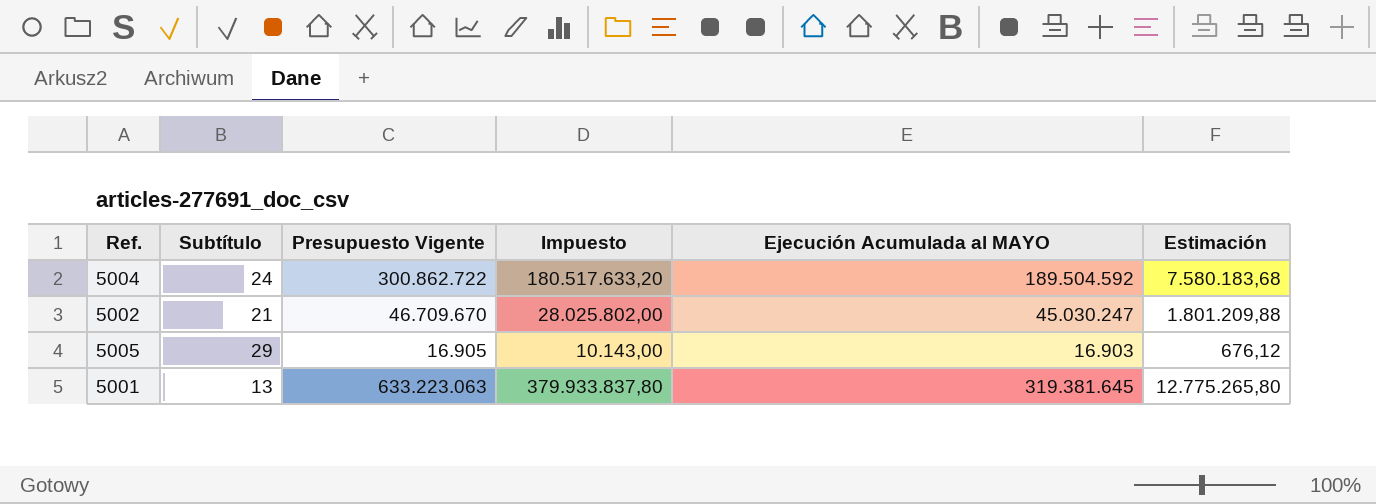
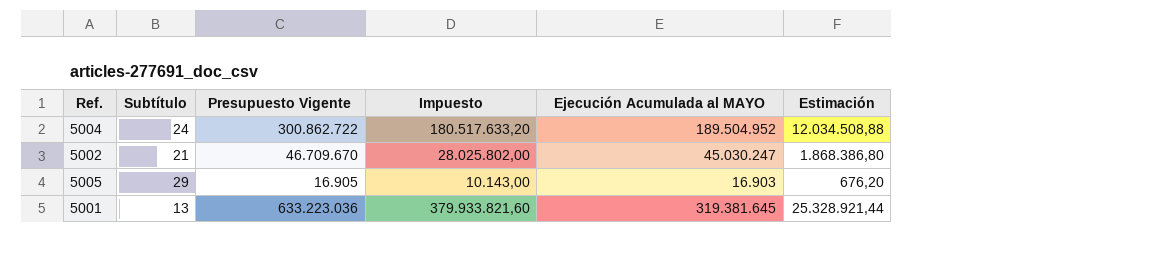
column Estimación | formula: [Ejecución Acumulada al MAYO] * 0,04 -> [Presupuesto Vigente] * 0,04
5004 | Ejecución Acumulada al MAYO: 189.504.592 -> 189.504.952
5001 | Presupuesto Vigente: 633.223.063 -> 633.223.036
5001 | Impuesto: 379.933.837,80 -> 379.933.821,60

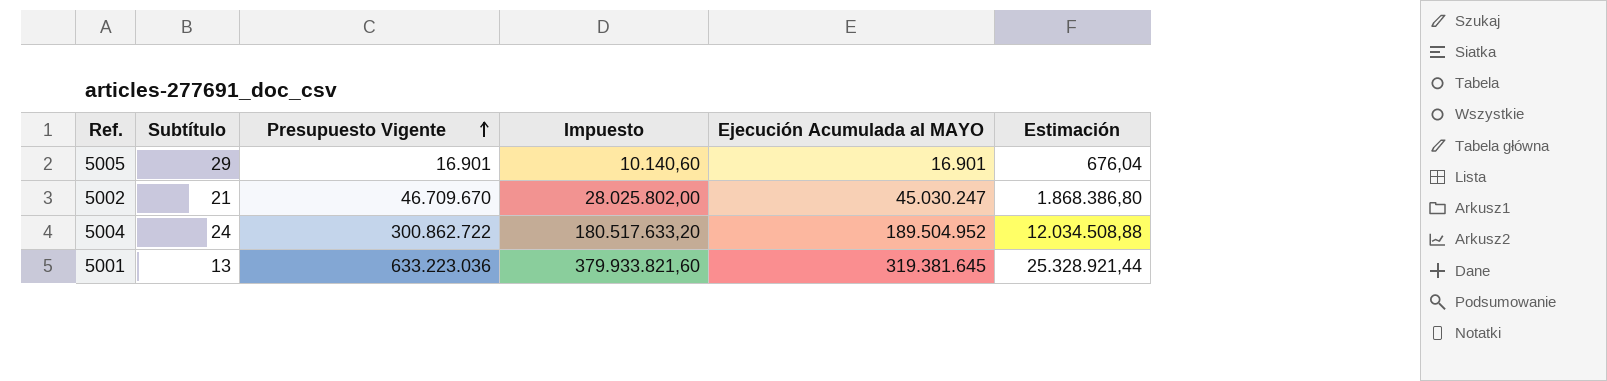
row order: none -> Presupuesto Vigente ascending
5005 | Presupuesto Vigente: 16.905 -> 16.901
5005 | Impuesto: 10.143,00 -> 10.140,60
5005 | Ejecución Acumulada al MAYO: 16.903 -> 16.901
5005 | Estimación: 676,20 -> 676,04

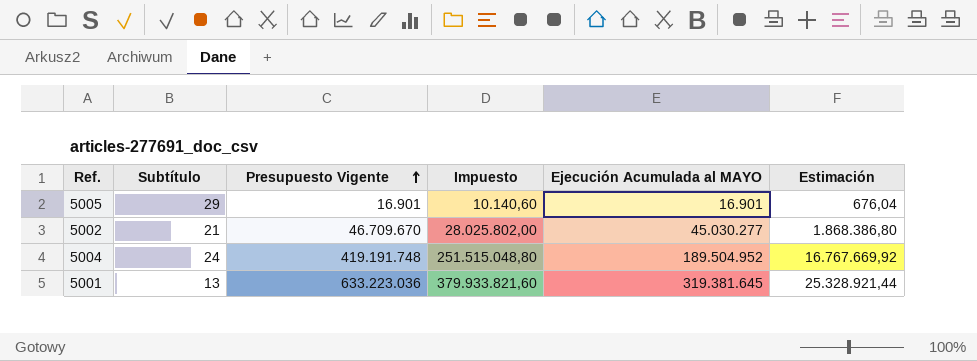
5002 | Ejecución Acumulada al MAYO: 45.030.247 -> 45.030.277
5004 | Presupuesto Vigente: 300.862.722 -> 419.191.748
5004 | Impuesto: 180.517.633,20 -> 251.515.048,80
5004 | Estimación: 12.034.508,88 -> 16.767.669,92

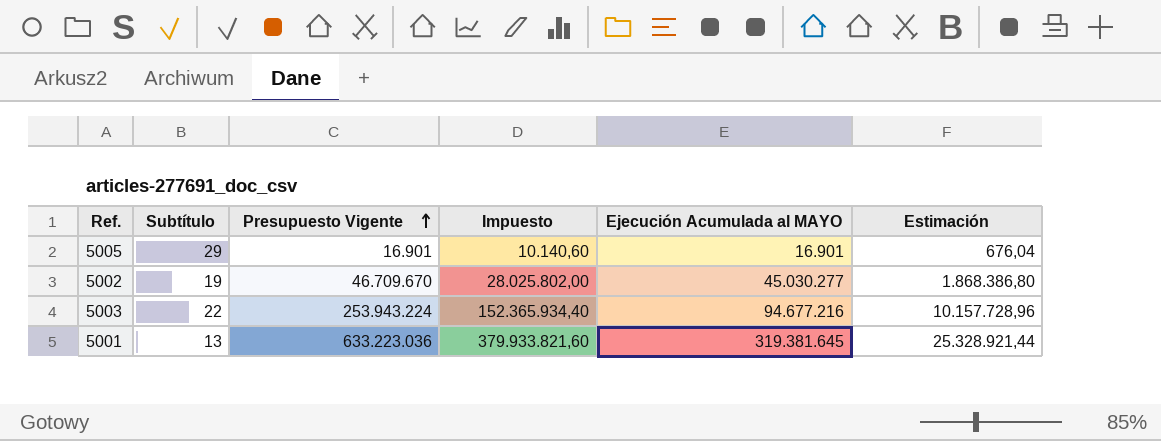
row 5004: 24 | 419.191.748 | 251.515.048,80 | 189.504.952 | 16.767.669,92 -> none
5002 | Subtítulo: 21 -> 19
row 5003: none -> 22 | 253.943.224 | 152.365.934,40 | 94.677.216 | 10.157.728,96

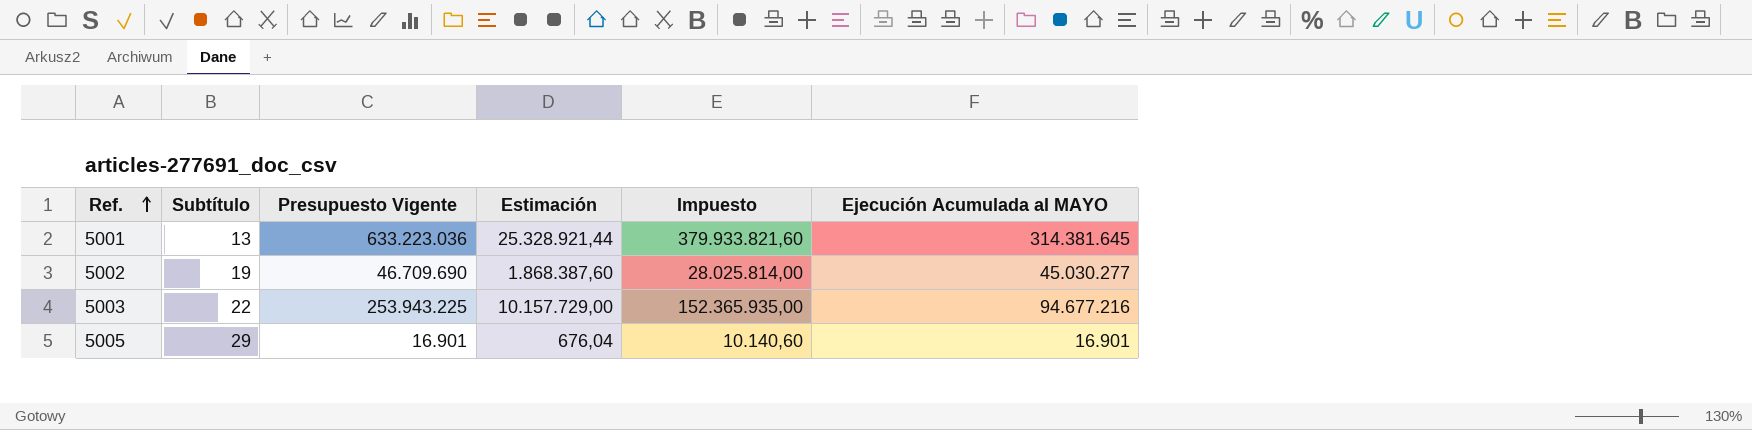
row order: Presupuesto Vigente ascending -> Ref. ascending
column Estimación | position: 6 -> 4
5001 | Ejecución Acumulada al MAYO: 319.381.645 -> 314.381.645
5002 | Presupuesto Vigente: 46.709.670 -> 46.709.690
5002 | Estimación: 1.868.386,80 -> 1.868.387,60
5002 | Impuesto: 28.025.802,00 -> 28.025.814,00
5003 | Presupuesto Vigente: 253.943.224 -> 253.943.225
5003 | Estimación: 10.157.728,96 -> 10.157.729,00
5003 | Impuesto: 152.365.934,40 -> 152.365.935,00

